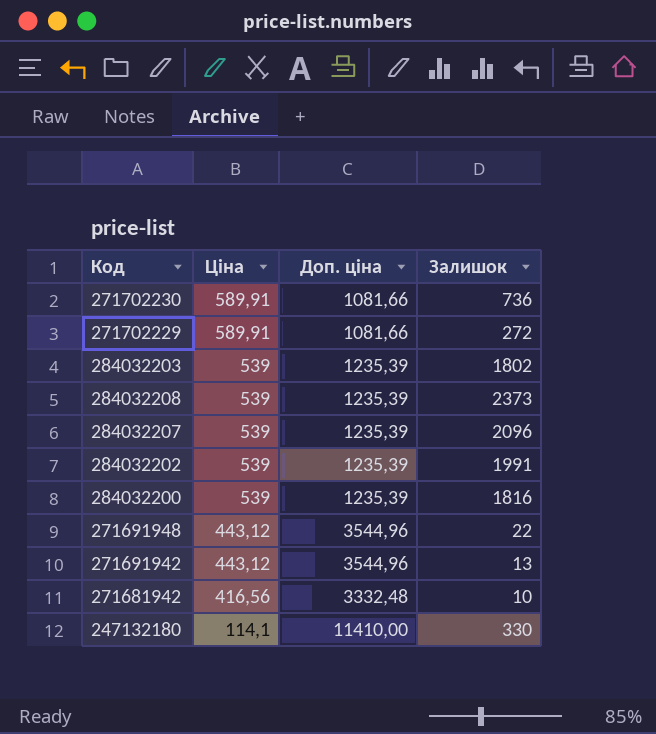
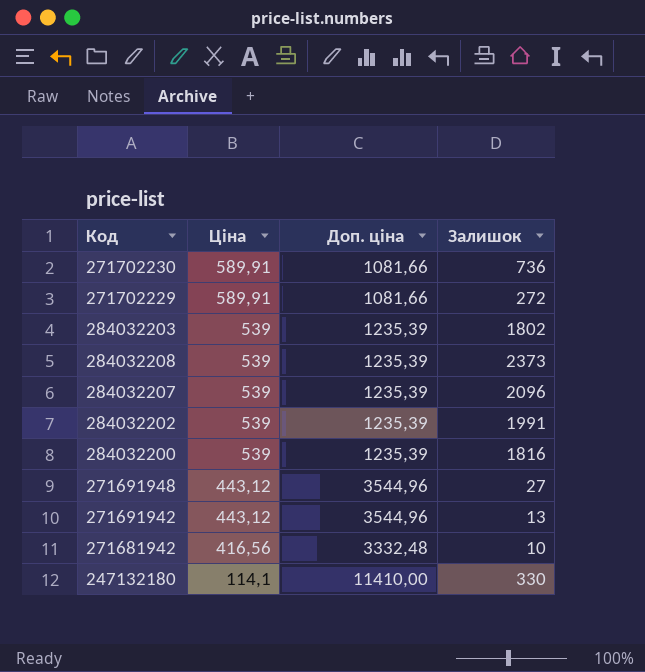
271691948 | Залишок: 22 -> 27

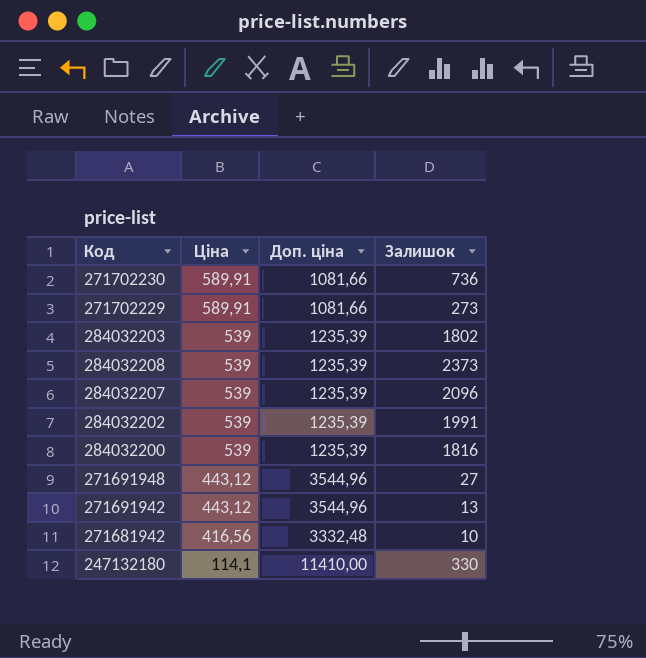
271702229 | Залишок: 272 -> 273

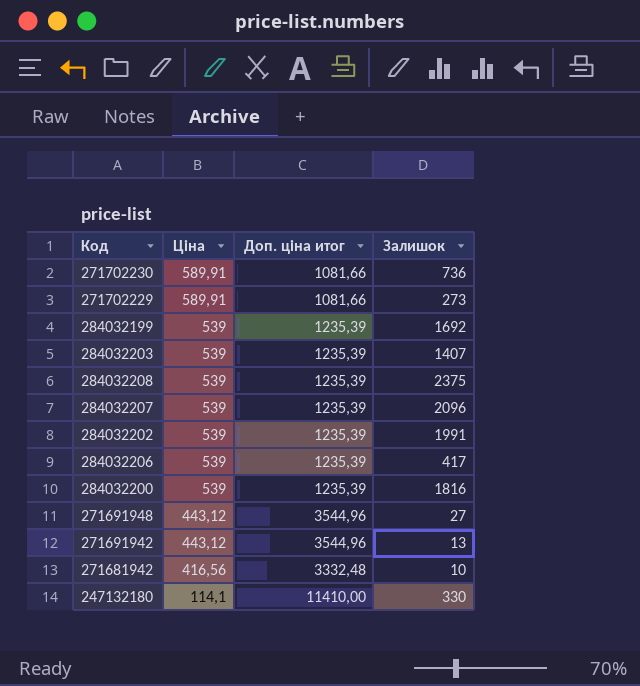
column name: Доп. ціна -> Доп. ціна итог
row 284032199: none -> 539 | 1235,39 | 1692
284032203 | Залишок: 1802 -> 1407
284032208 | Залишок: 2373 -> 2375
row 284032206: none -> 539 | 1235,39 | 417

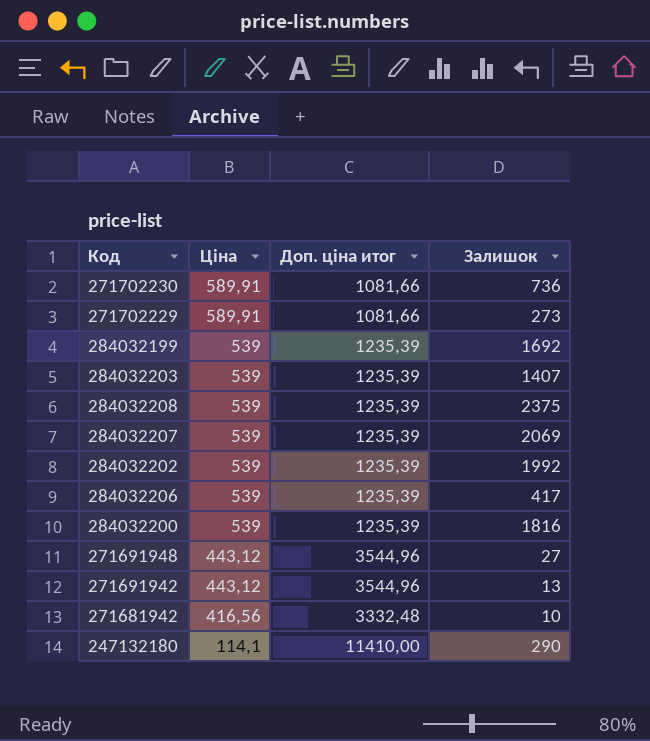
284032207 | Залишок: 2096 -> 2069
284032202 | Залишок: 1991 -> 1992
247132180 | Залишок: 330 -> 290

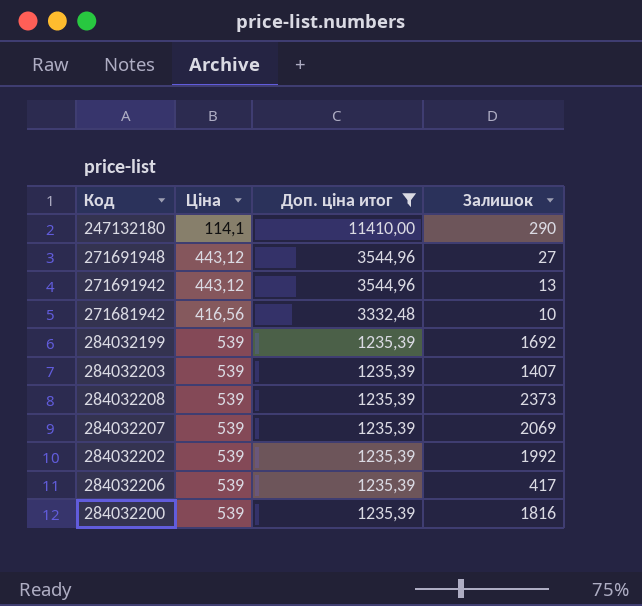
filter: none -> Доп. ціна итог != 1081,66
row order: Ціна descending -> Доп. ціна итог descending
284032208 | Залишок: 2375 -> 2373

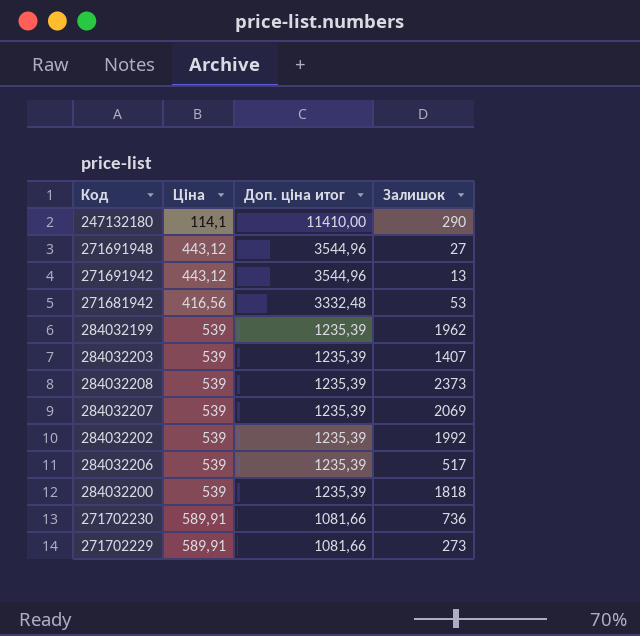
filter: Доп. ціна итог != 1081,66 -> none
271681942 | Залишок: 10 -> 53
284032199 | Залишок: 1692 -> 1962
284032206 | Залишок: 417 -> 517
284032200 | Залишок: 1816 -> 1818

